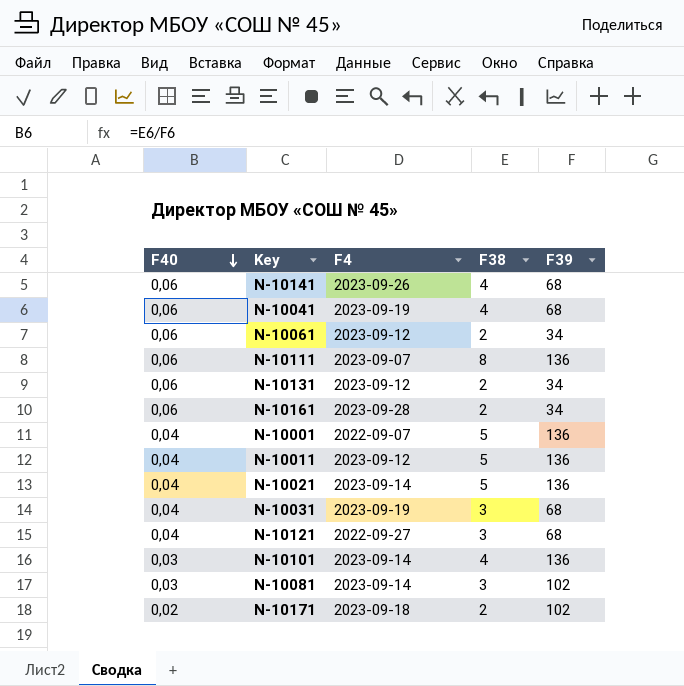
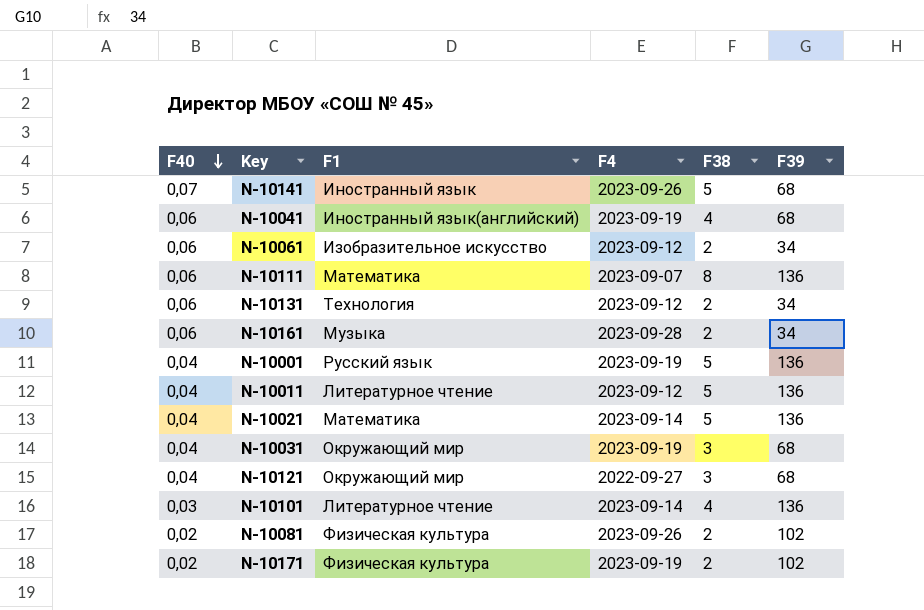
column F1 | position: none -> 3
N-10141 | F40: 0,06 -> 0,07
N-10141 | F38: 4 -> 5
N-10001 | F4: 2022-09-07 -> 2023-09-19
N-10081 | F40: 0,03 -> 0,02
N-10081 | F4: 2023-09-14 -> 2023-09-26
N-10081 | F38: 3 -> 2
N-10171 | F4: 2023-09-18 -> 2023-09-19

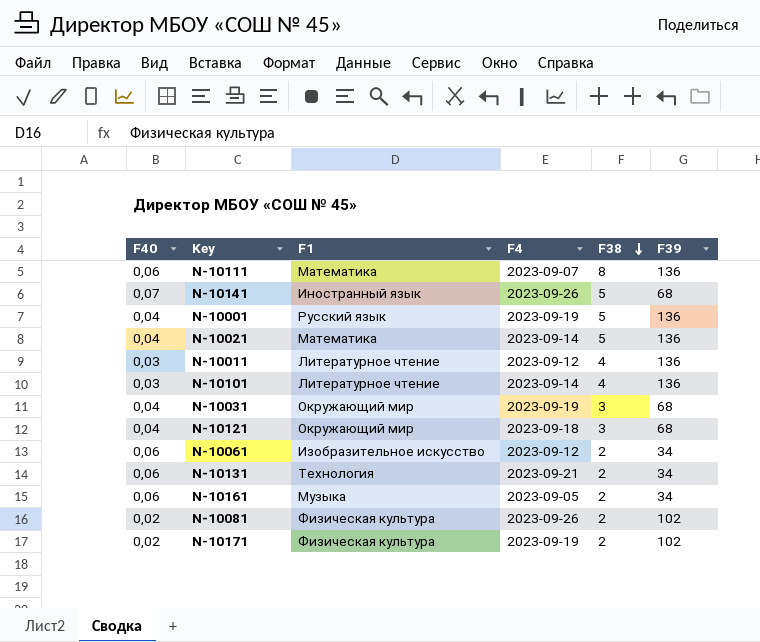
row order: F40 descending -> F38 descending
row N-10041: 0,06 | Иностранный язык(английский) | 2023-09-19 | 4 | 68 -> none
N-10011 | F40: 0,04 -> 0,03
N-10011 | F38: 5 -> 4
N-10121 | F4: 2022-09-27 -> 2023-09-18
N-10131 | F4: 2023-09-12 -> 2023-09-21
N-10161 | F4: 2023-09-28 -> 2023-09-05

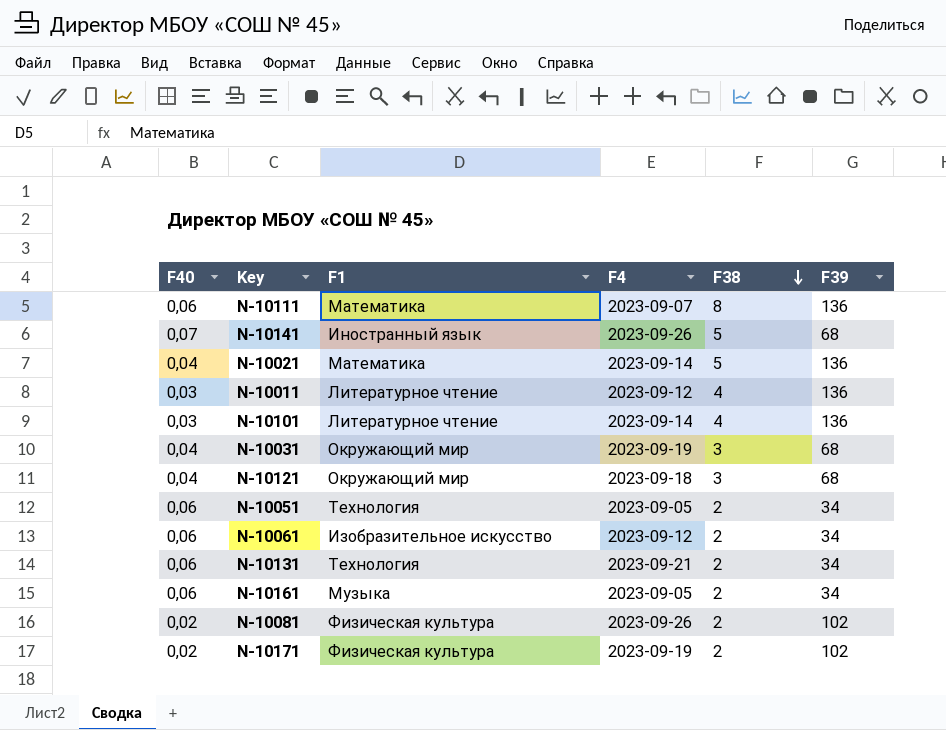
row N-10001: 0,04 | Русский язык | 2023-09-19 | 5 | 136 -> none
row N-10051: none -> 0,06 | Технология | 2023-09-05 | 2 | 34

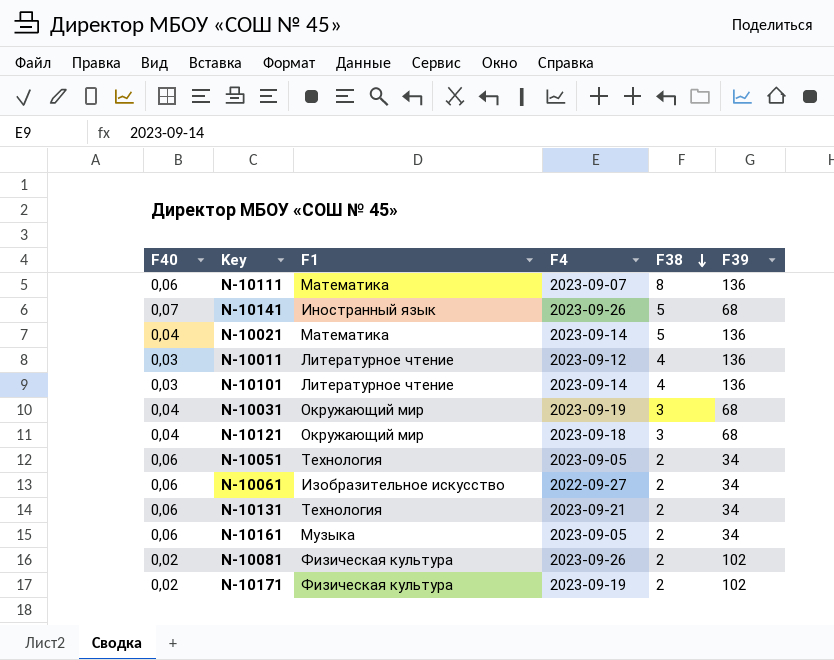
N-10061 | F4: 2023-09-12 -> 2022-09-27

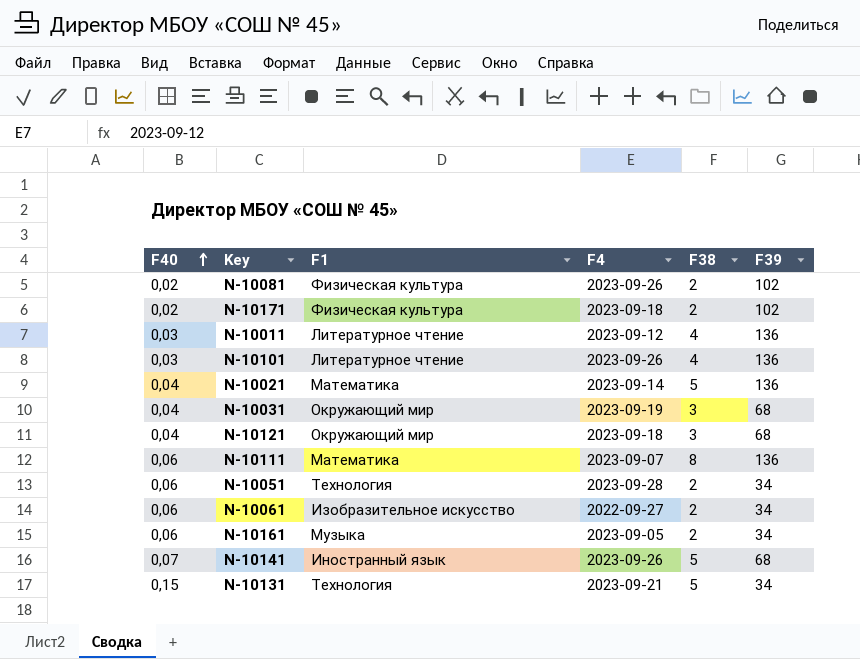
row order: F38 descending -> F40 ascending
N-10171 | F4: 2023-09-19 -> 2023-09-18
N-10101 | F4: 2023-09-14 -> 2023-09-26
N-10051 | F4: 2023-09-05 -> 2023-09-28
N-10131 | F40: 0,06 -> 0,15
N-10131 | F38: 2 -> 5

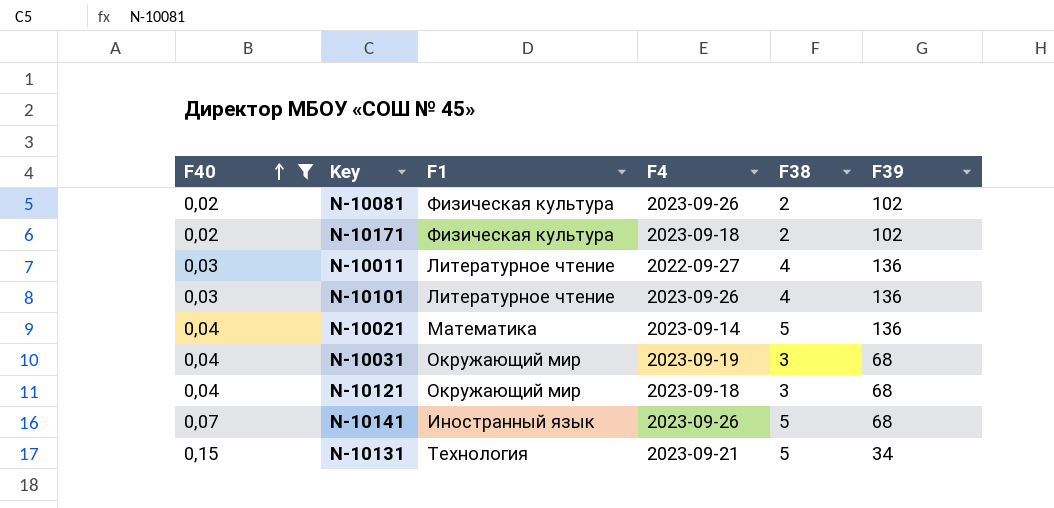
filter: none -> F40 != 0,06
N-10011 | F4: 2023-09-12 -> 2022-09-27

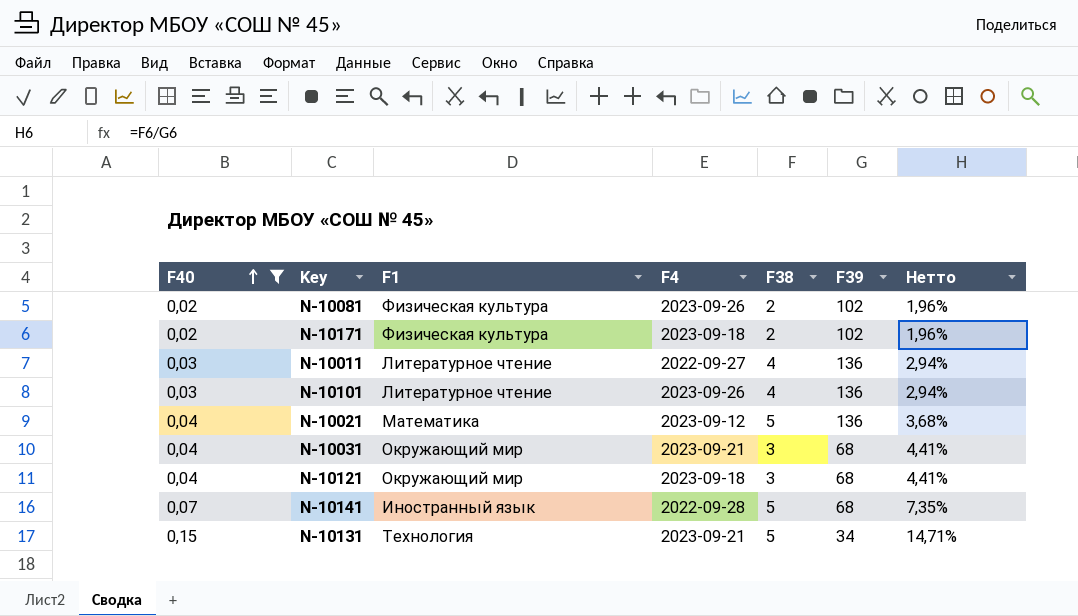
column Нетто | formula: none -> [F38] / [F39]
N-10021 | F4: 2023-09-14 -> 2023-09-12
N-10031 | F4: 2023-09-19 -> 2023-09-21
N-10141 | F4: 2023-09-26 -> 2022-09-28

